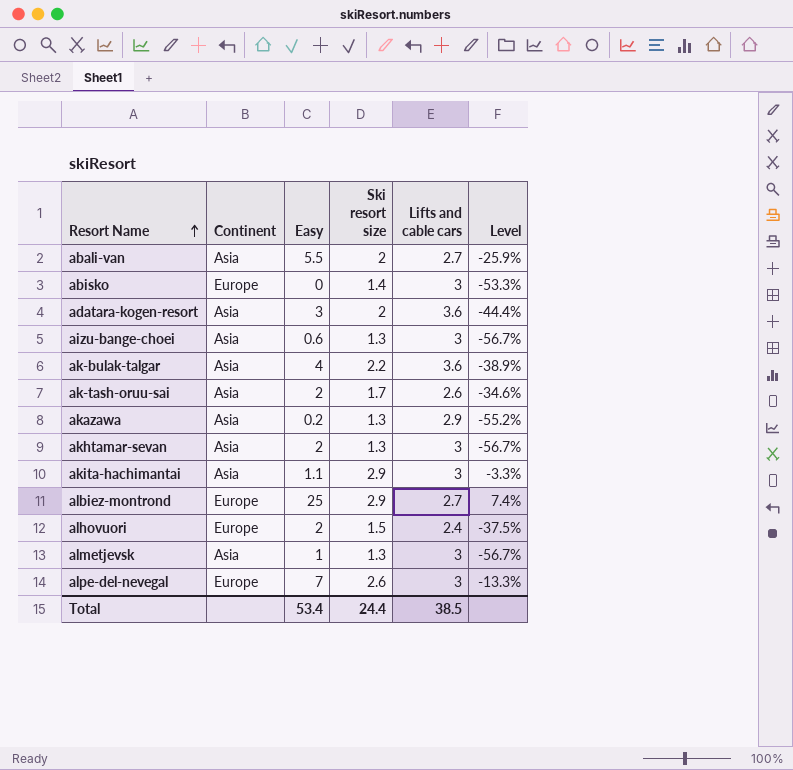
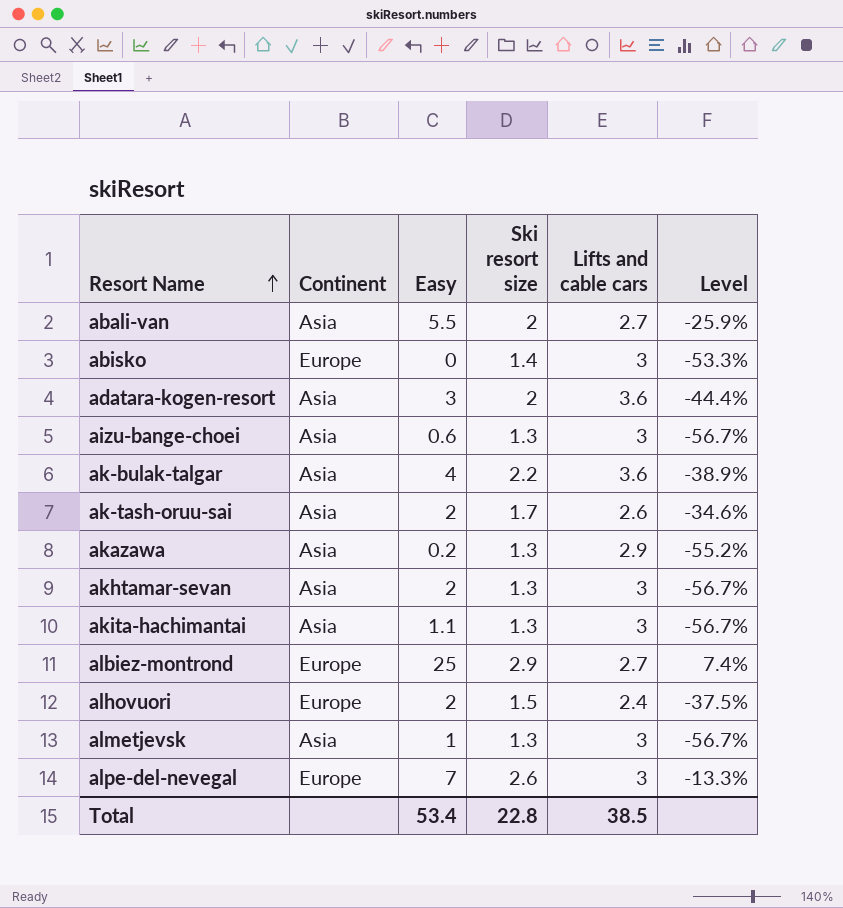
akita-hachimantai | Ski resort size: 2.9 -> 1.3
akita-hachimantai | Level: -3.3% -> -56.7%
Total | Ski resort size: 24.4 -> 22.8

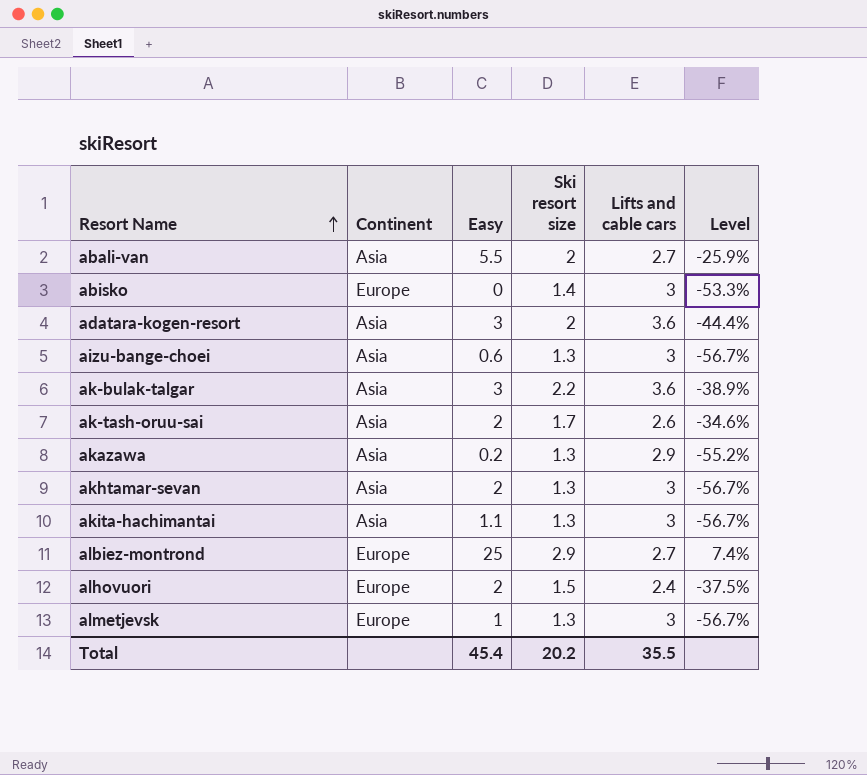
row alpe-del-nevegal: Europe | 7 | 2.6 | 3 | -13.3% -> none
ak-bulak-talgar | Easy: 4 -> 3
almetjevsk | Continent: Asia -> Europe
Total | Easy: 53.4 -> 45.4
Total | Ski resort size: 22.8 -> 20.2
Total | Lifts and cable cars: 38.5 -> 35.5

